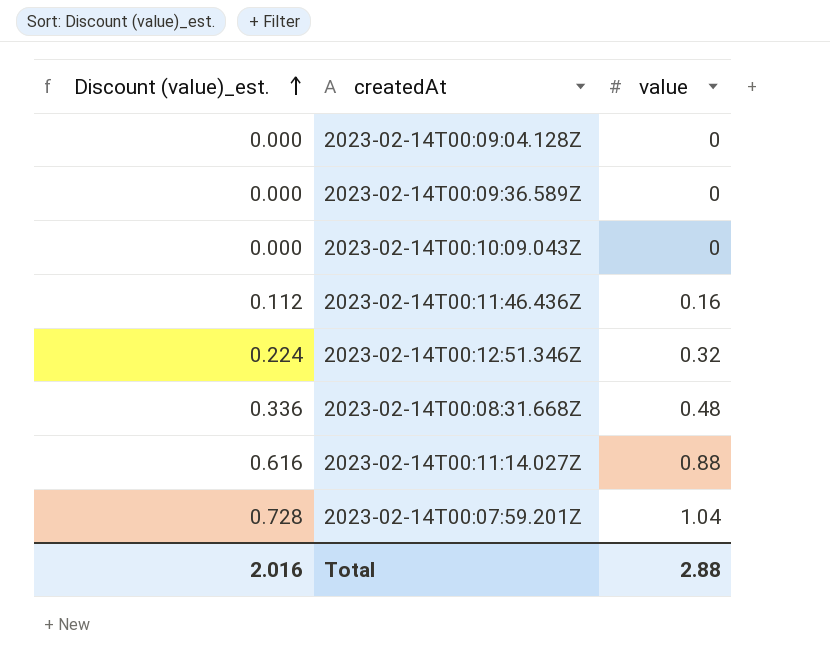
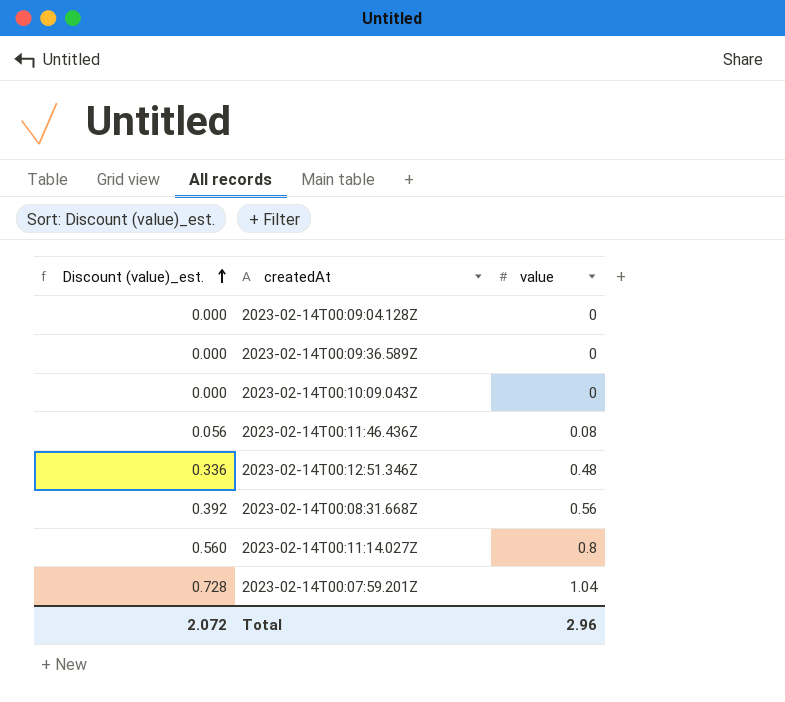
2023-02-14T00:11:46.436Z | Discount (value)_est.: 0.112 -> 0.056
2023-02-14T00:11:46.436Z | value: 0.16 -> 0.08
2023-02-14T00:12:51.346Z | Discount (value)_est.: 0.224 -> 0.336
2023-02-14T00:12:51.346Z | value: 0.32 -> 0.48
2023-02-14T00:08:31.668Z | Discount (value)_est.: 0.336 -> 0.392
2023-02-14T00:08:31.668Z | value: 0.48 -> 0.56
2023-02-14T00:11:14.027Z | Discount (value)_est.: 0.616 -> 0.560
2023-02-14T00:11:14.027Z | value: 0.88 -> 0.8
Total | Discount (value)_est.: 2.016 -> 2.072
Total | value: 2.88 -> 2.96

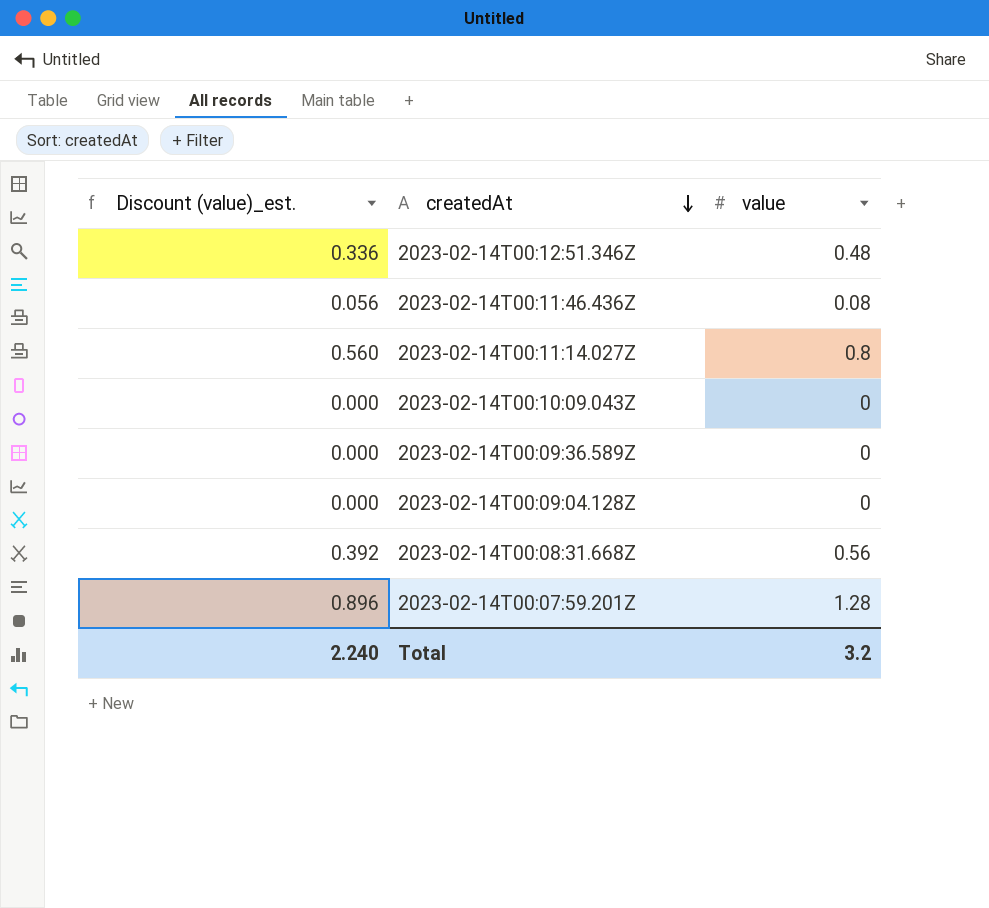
row order: Discount (value)_est. ascending -> createdAt descending
2023-02-14T00:07:59.201Z | Discount (value)_est.: 0.728 -> 0.896
2023-02-14T00:07:59.201Z | value: 1.04 -> 1.28
Total | Discount (value)_est.: 2.072 -> 2.240
Total | value: 2.96 -> 3.2

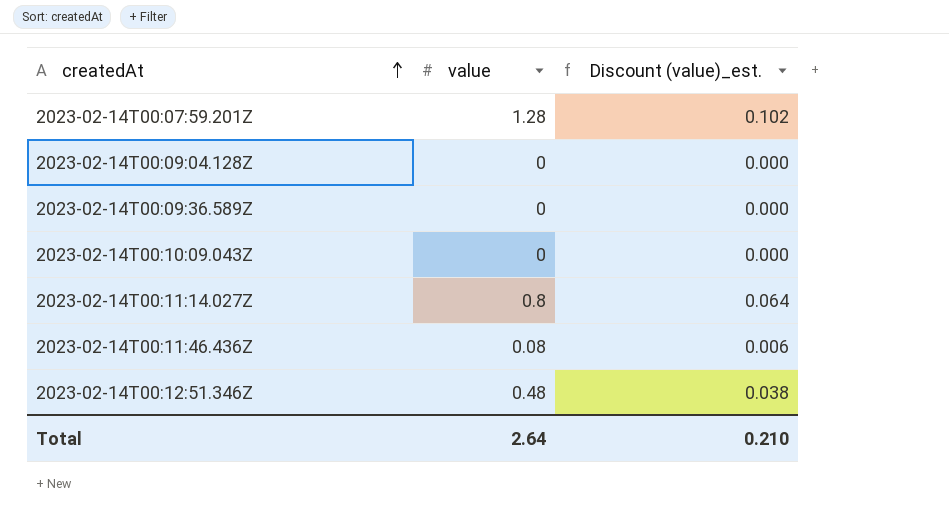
row order: createdAt descending -> createdAt ascending
column Discount (value)_est. | formula: [value] * 0.7 -> [value] * 0.08
column Discount (value)_est. | position: 1 -> 3
row 2023-02-14T00:08:31.668Z: 0.392 | 0.56 -> none
Total | value: 3.2 -> 2.64
Total | Discount (value)_est.: 2.240 -> 0.210

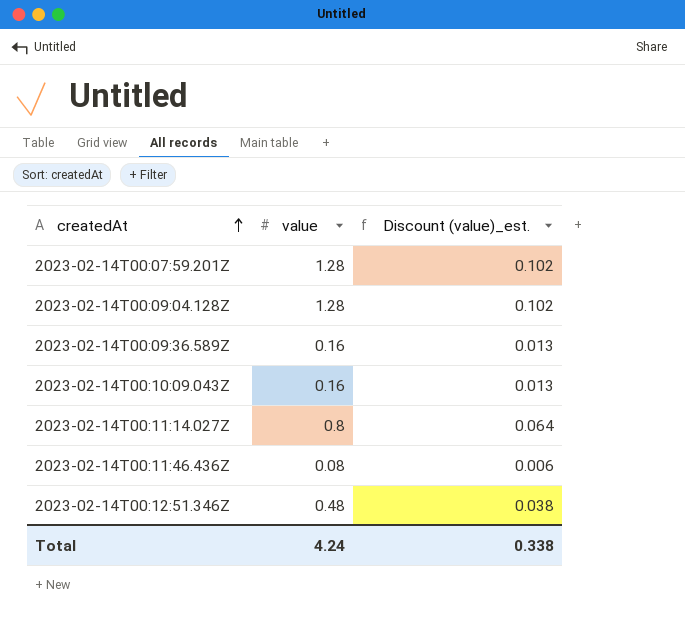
2023-02-14T00:09:04.128Z | value: 0 -> 1.28
2023-02-14T00:09:04.128Z | Discount (value)_est.: 0.000 -> 0.102
2023-02-14T00:09:36.589Z | value: 0 -> 0.16
2023-02-14T00:09:36.589Z | Discount (value)_est.: 0.000 -> 0.013
2023-02-14T00:10:09.043Z | value: 0 -> 0.16
2023-02-14T00:10:09.043Z | Discount (value)_est.: 0.000 -> 0.013
Total | value: 2.64 -> 4.24
Total | Discount (value)_est.: 0.210 -> 0.338

